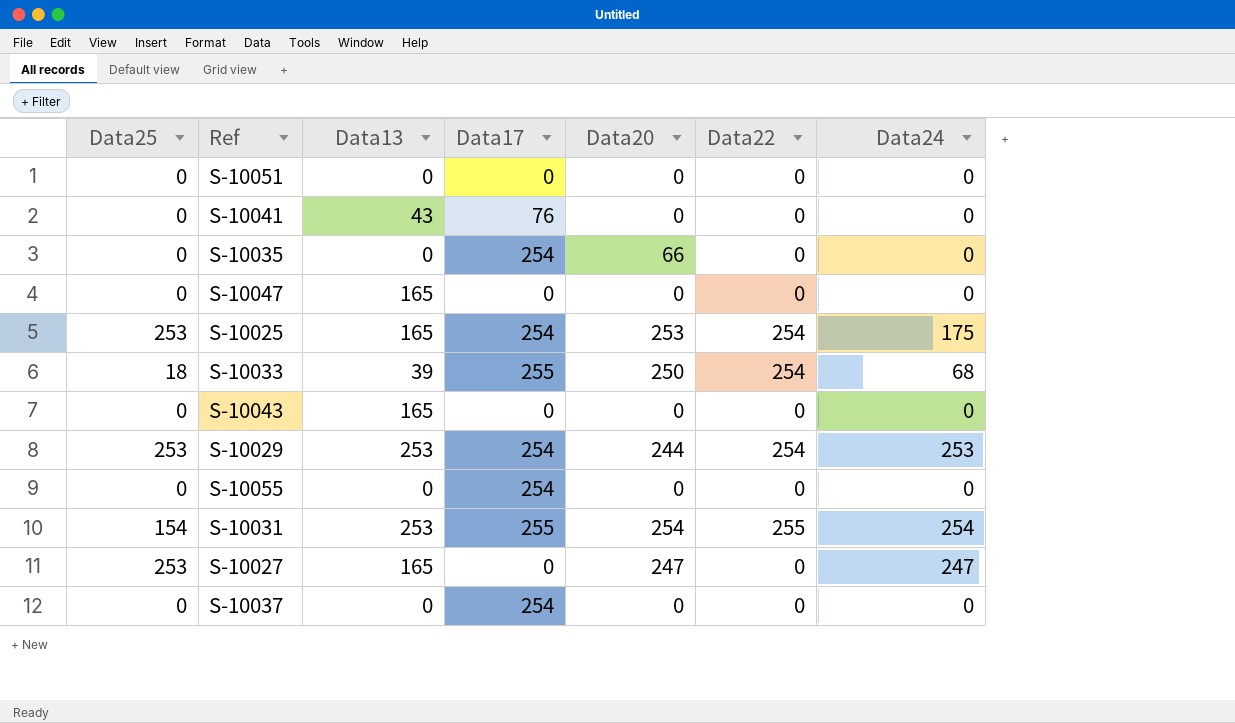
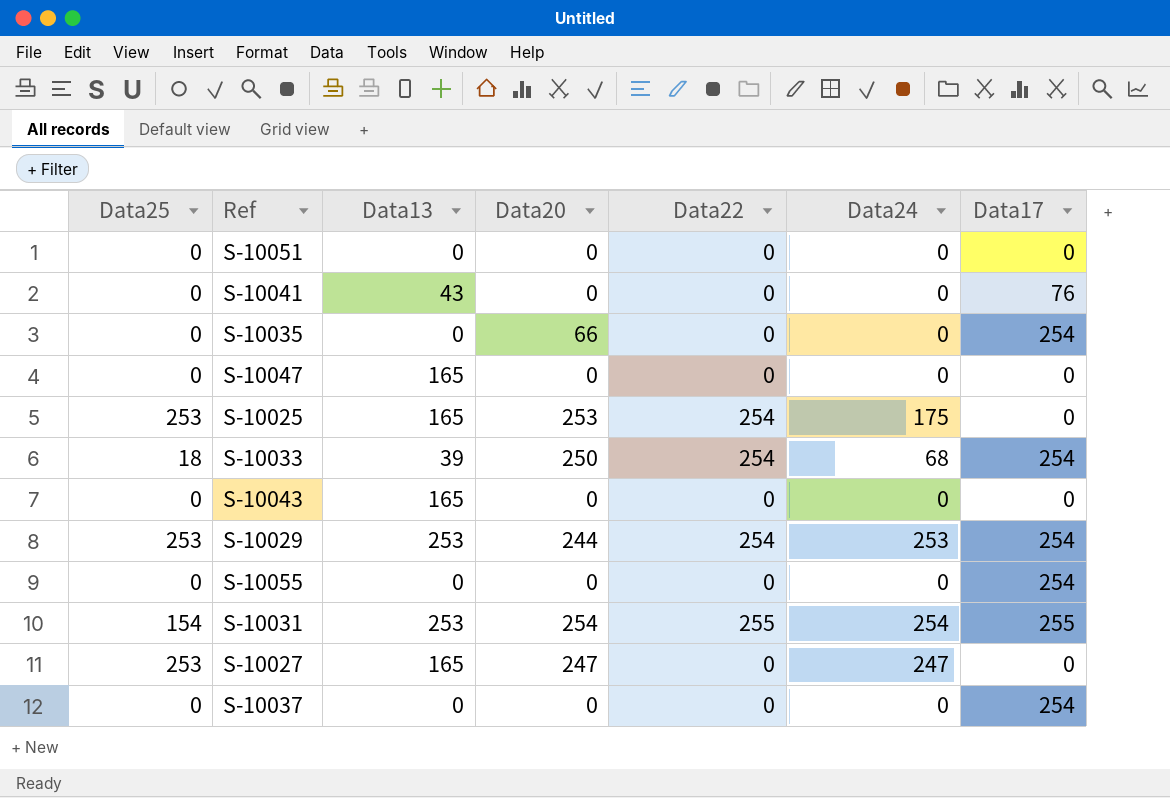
column Data17 | position: 4 -> 7
S-10025 | Data17: 254 -> 0
S-10033 | Data17: 255 -> 254

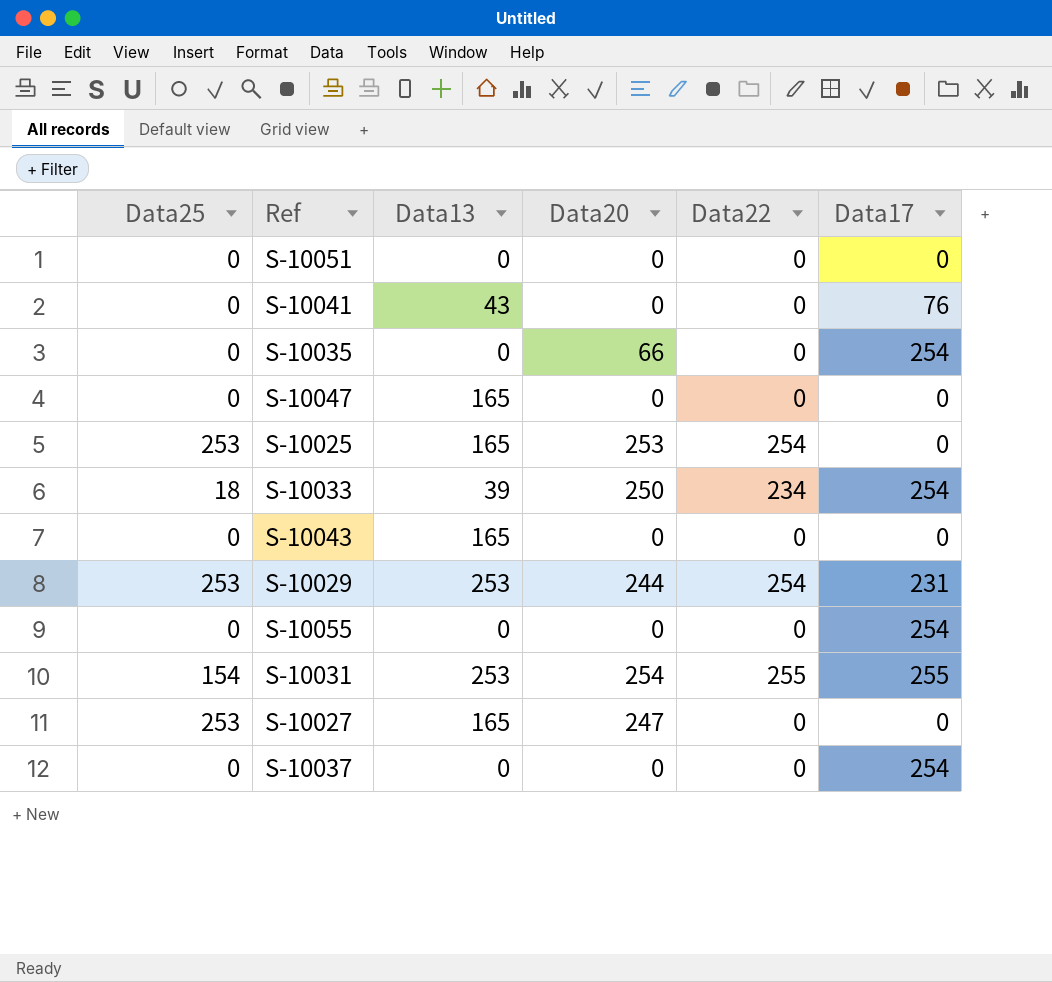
column Data24 | position: 6 -> none
S-10033 | Data22: 254 -> 234
S-10029 | Data17: 254 -> 231

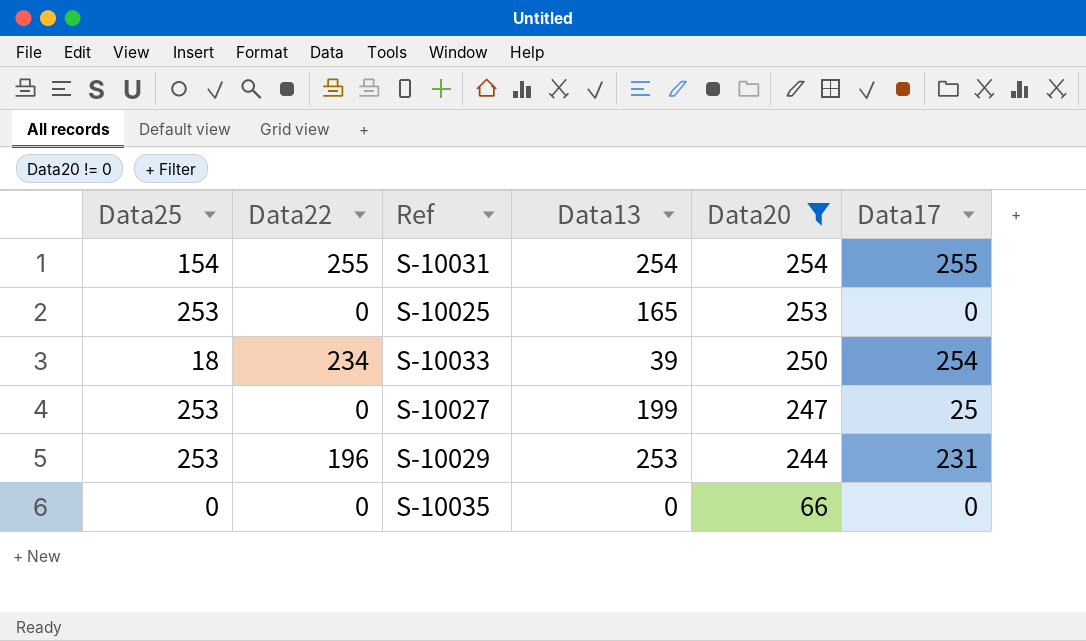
filter: none -> Data20 != 0
row order: none -> Data20 descending
column Data22 | position: 5 -> 2
S-10031 | Data13: 253 -> 254
S-10025 | Data22: 254 -> 0
S-10027 | Data13: 165 -> 199
S-10027 | Data17: 0 -> 25
S-10029 | Data22: 254 -> 196
S-10035 | Data17: 254 -> 0

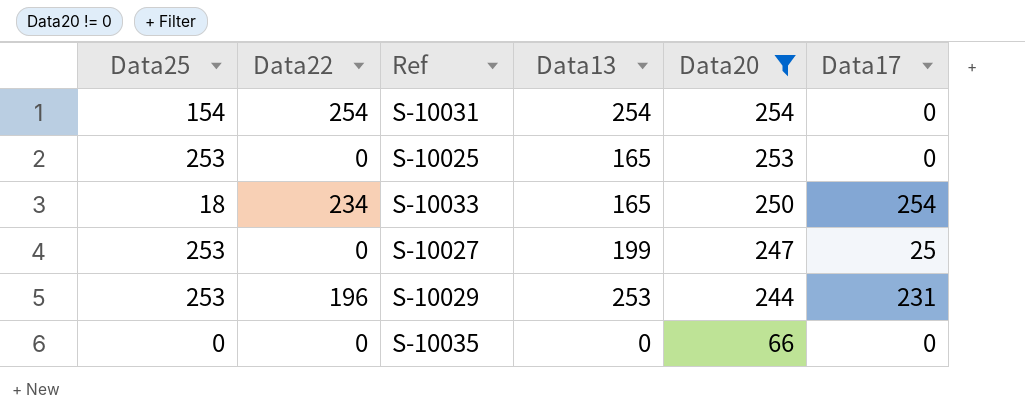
S-10031 | Data22: 255 -> 254
S-10031 | Data17: 255 -> 0
S-10033 | Data13: 39 -> 165

